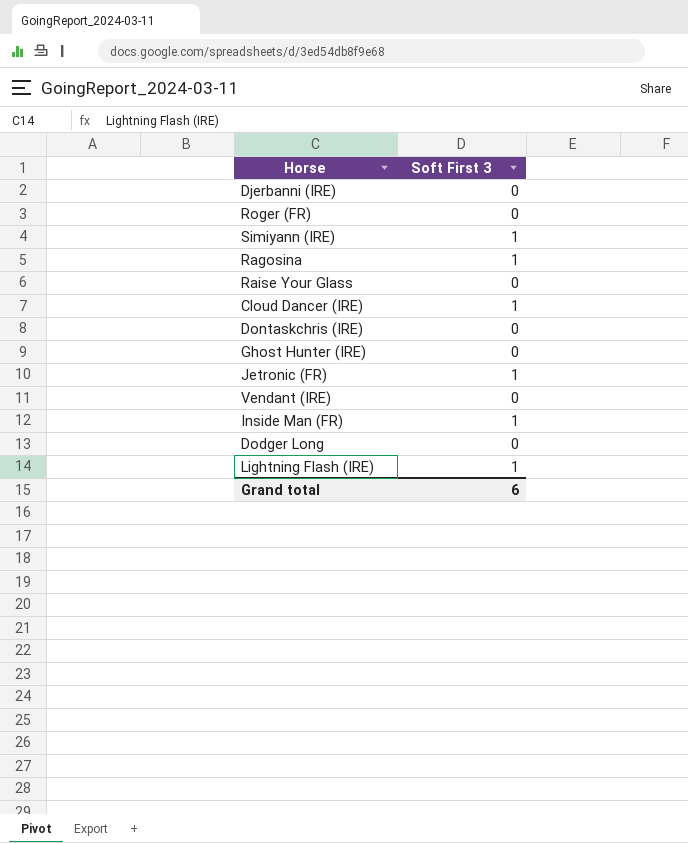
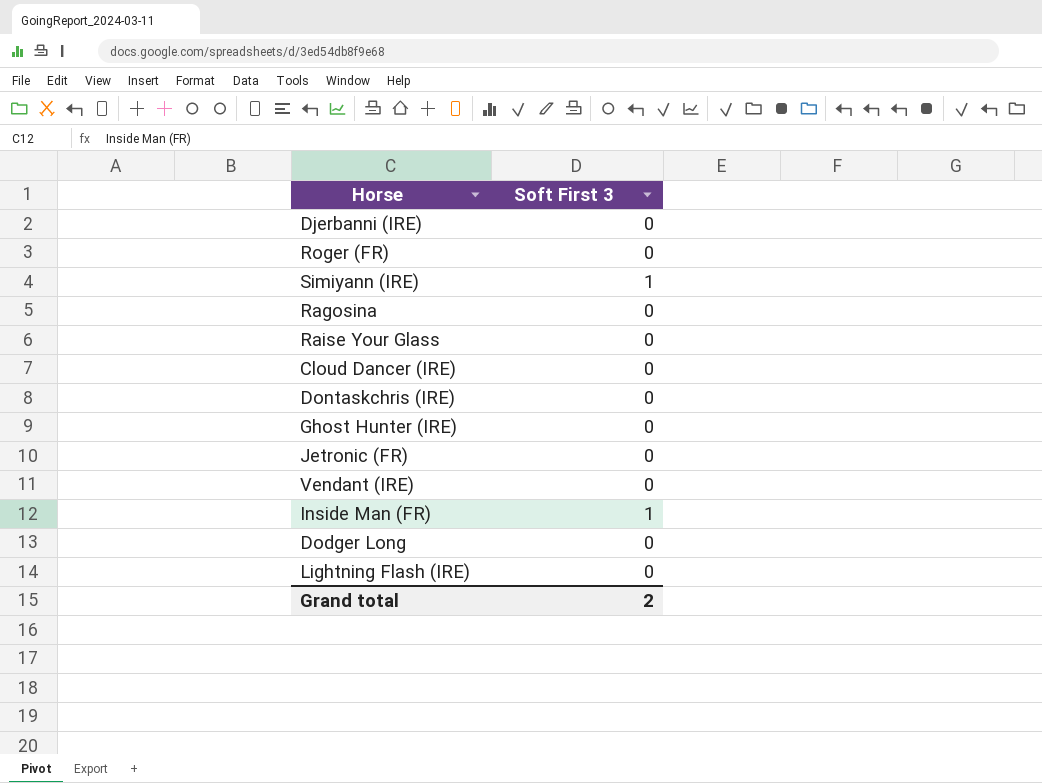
Ragosina | Soft First 3: 1 -> 0
Cloud Dancer (IRE) | Soft First 3: 1 -> 0
Jetronic (FR) | Soft First 3: 1 -> 0
Lightning Flash (IRE) | Soft First 3: 1 -> 0
Grand total | Soft First 3: 6 -> 2

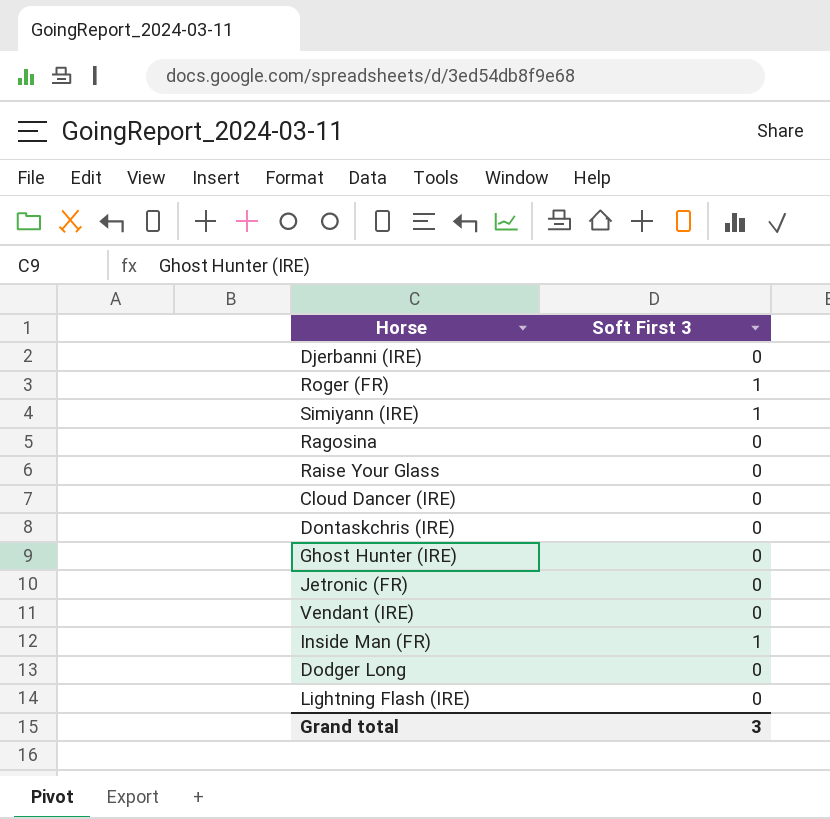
Roger (FR) | Soft First 3: 0 -> 1
Grand total | Soft First 3: 2 -> 3

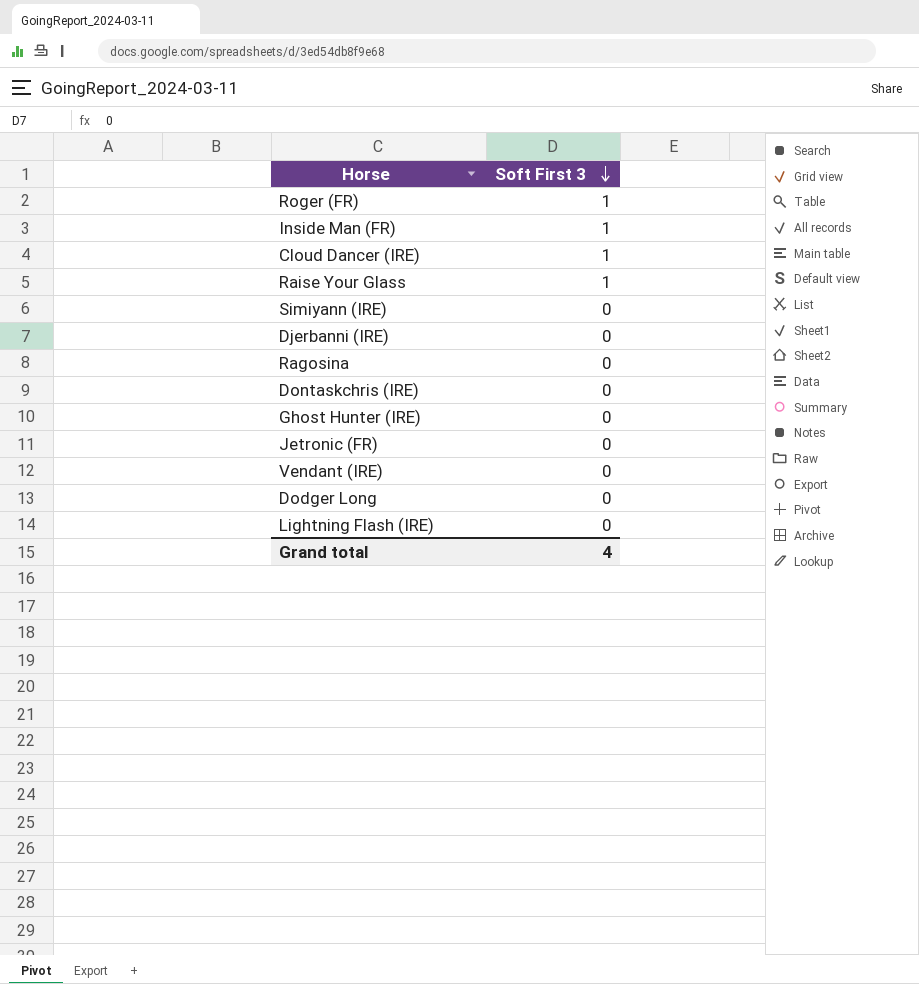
row order: none -> Soft First 3 descending
Cloud Dancer (IRE) | Soft First 3: 0 -> 1
Raise Your Glass | Soft First 3: 0 -> 1
Simiyann (IRE) | Soft First 3: 1 -> 0
Grand total | Soft First 3: 3 -> 4

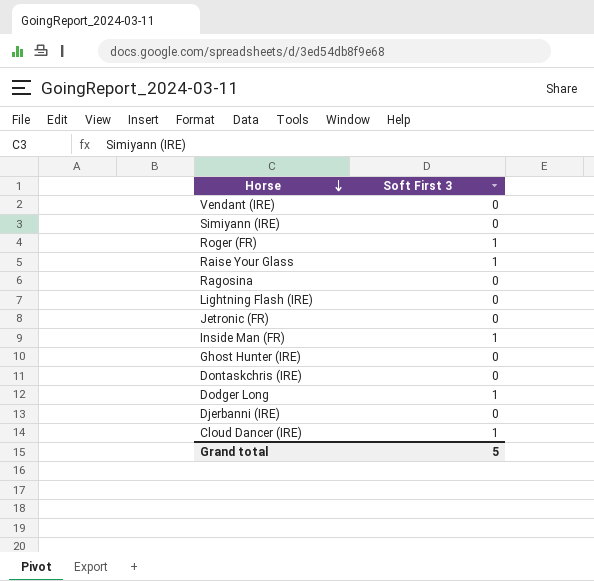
row order: Soft First 3 descending -> Horse descending
Dodger Long | Soft First 3: 0 -> 1
Grand total | Soft First 3: 4 -> 5

